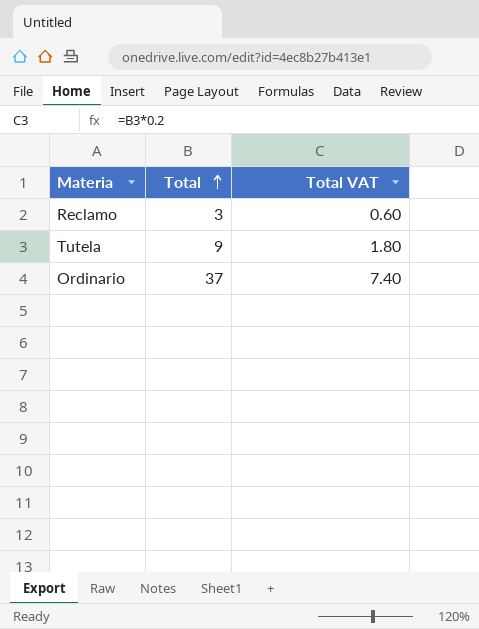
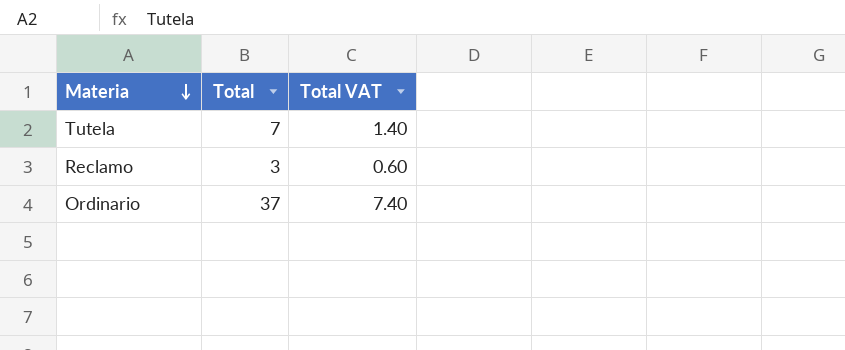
row order: Total ascending -> Materia descending
Tutela | Total: 9 -> 7
Tutela | Total VAT: 1.80 -> 1.40

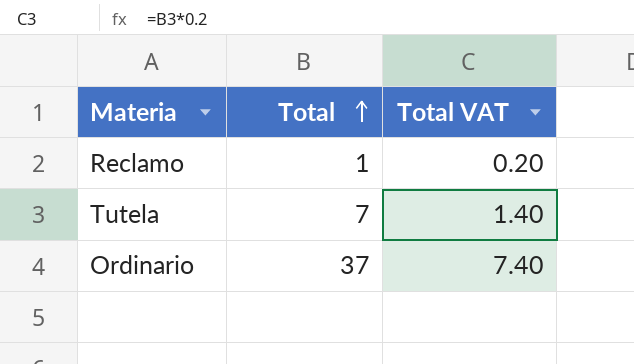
row order: Materia descending -> Total ascending
Reclamo | Total: 3 -> 1
Reclamo | Total VAT: 0.60 -> 0.20

